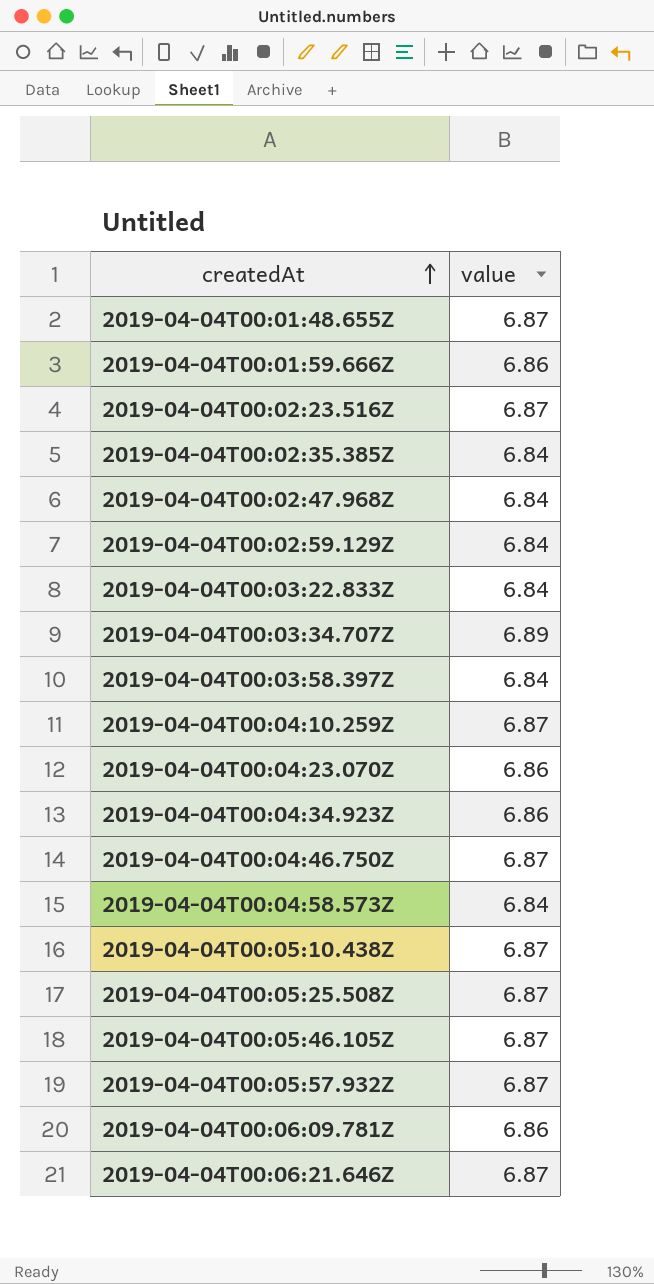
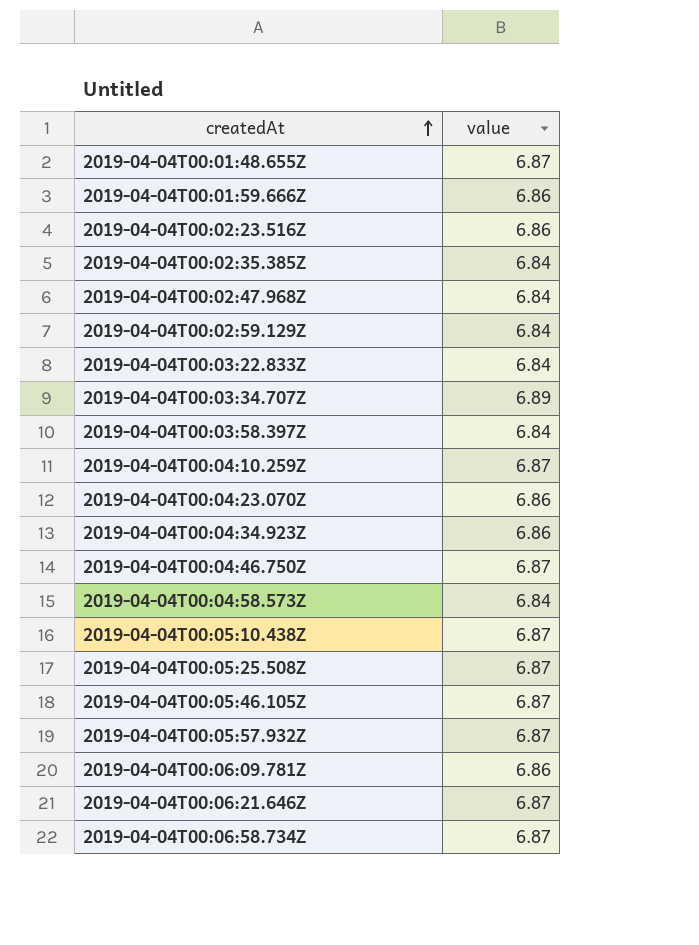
2019-04-04T00:02:23.516Z | value: 6.87 -> 6.86
row 2019-04-04T00:06:58.734Z: none -> 6.87

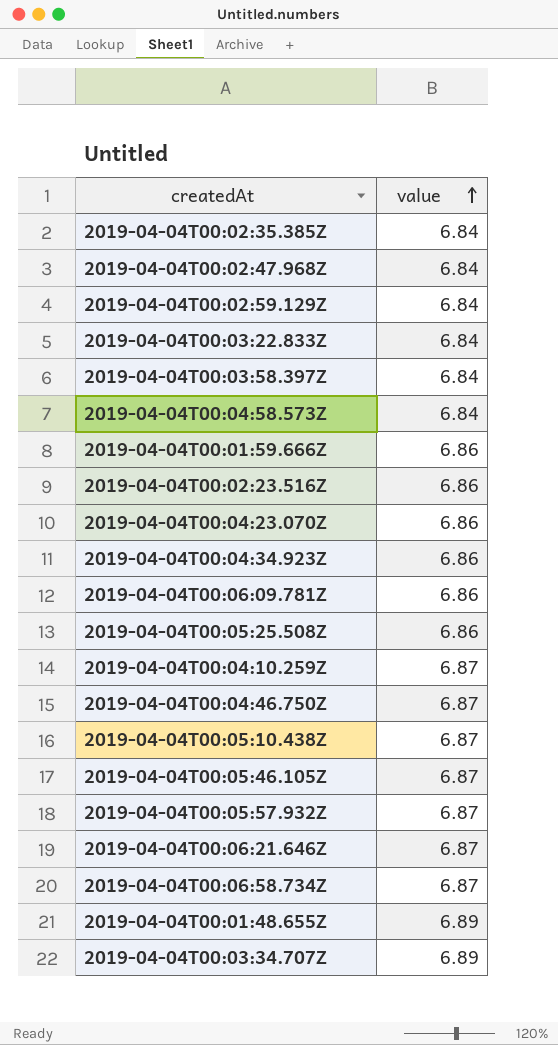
row order: createdAt ascending -> value ascending
2019-04-04T00:05:25.508Z | value: 6.87 -> 6.86
2019-04-04T00:01:48.655Z | value: 6.87 -> 6.89

